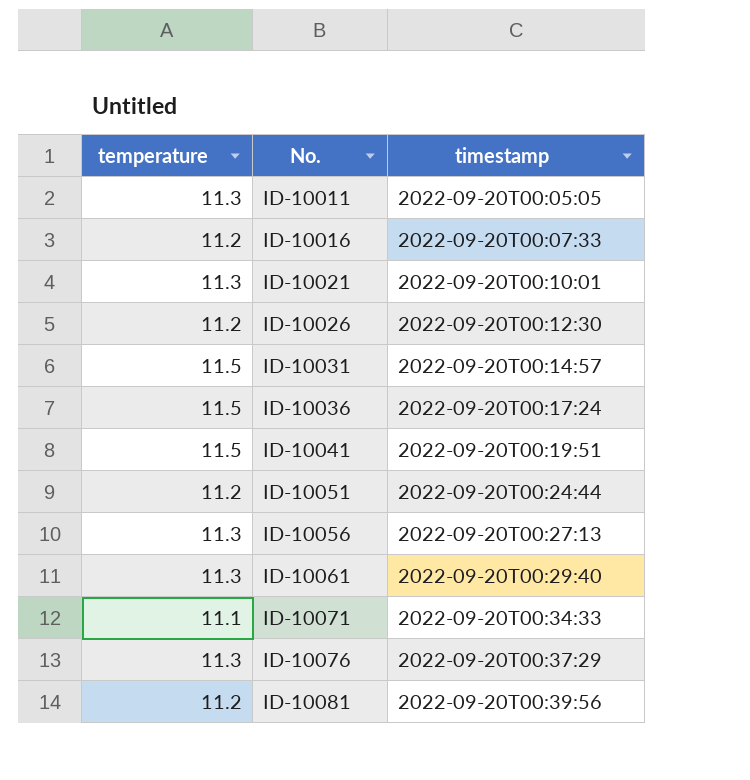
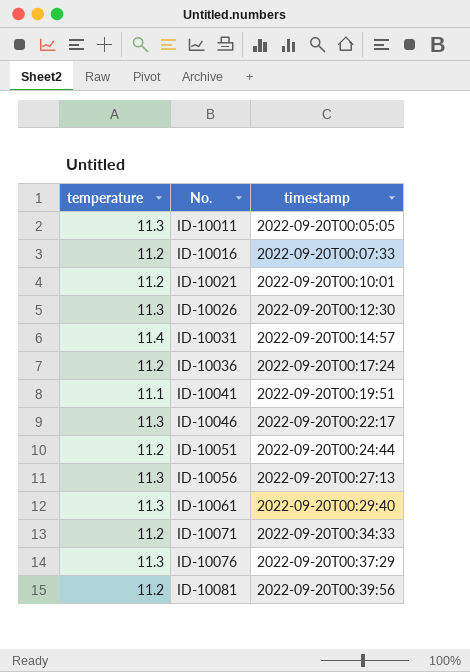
ID-10021 | temperature: 11.3 -> 11.2
ID-10026 | temperature: 11.2 -> 11.3
ID-10031 | temperature: 11.5 -> 11.4
ID-10036 | temperature: 11.5 -> 11.2
ID-10041 | temperature: 11.5 -> 11.1
row ID-10046: none -> 11.3 | 2022-09-20T00:22:17
ID-10071 | temperature: 11.1 -> 11.2

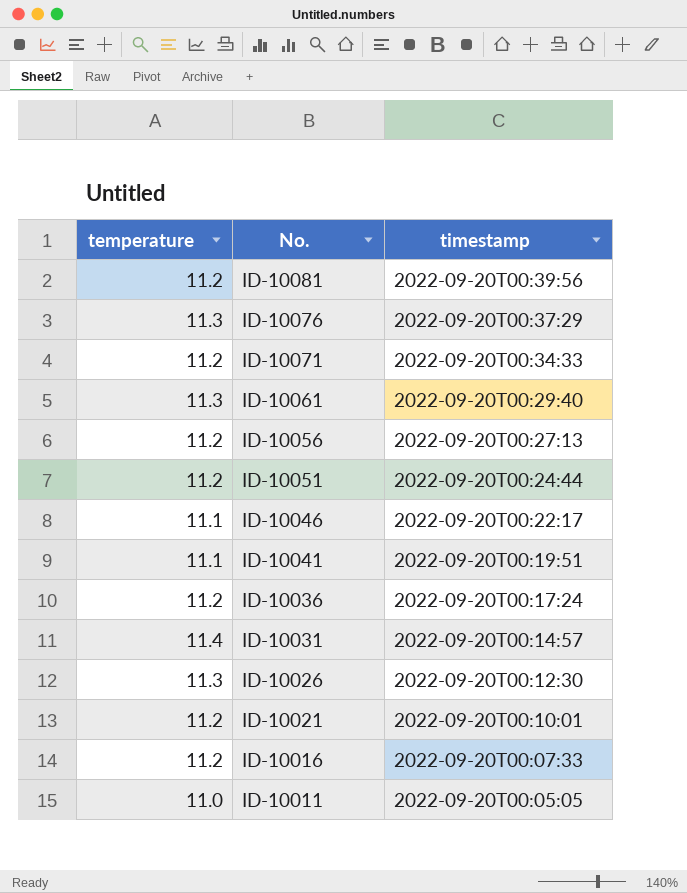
row order: No. ascending -> No. descending
ID-10056 | temperature: 11.3 -> 11.2
ID-10046 | temperature: 11.3 -> 11.1
ID-10011 | temperature: 11.3 -> 11.0

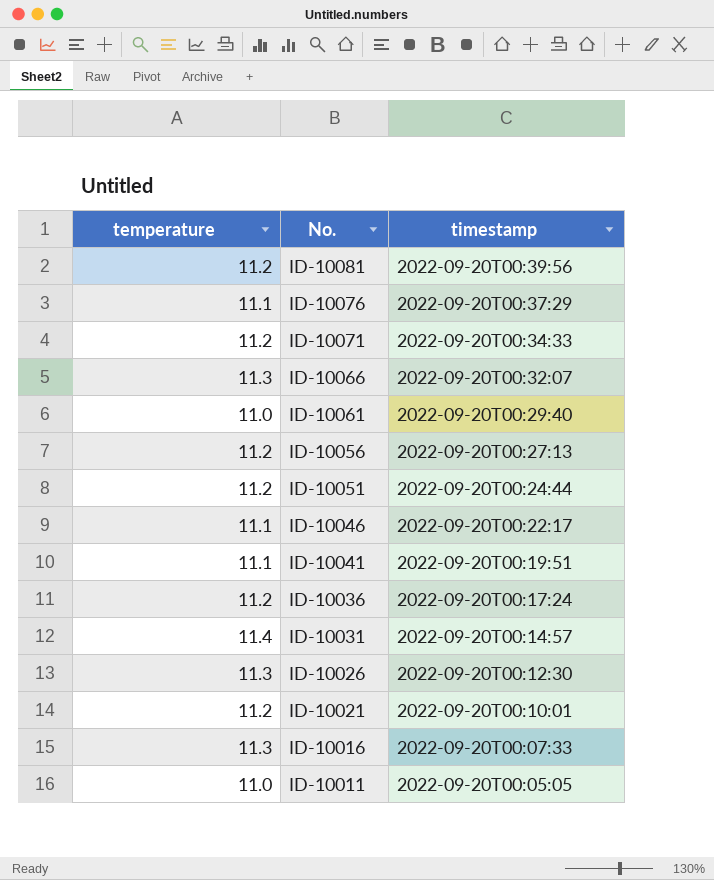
ID-10076 | temperature: 11.3 -> 11.1
row ID-10066: none -> 11.3 | 2022-09-20T00:32:07
ID-10061 | temperature: 11.3 -> 11.0
ID-10016 | temperature: 11.2 -> 11.3

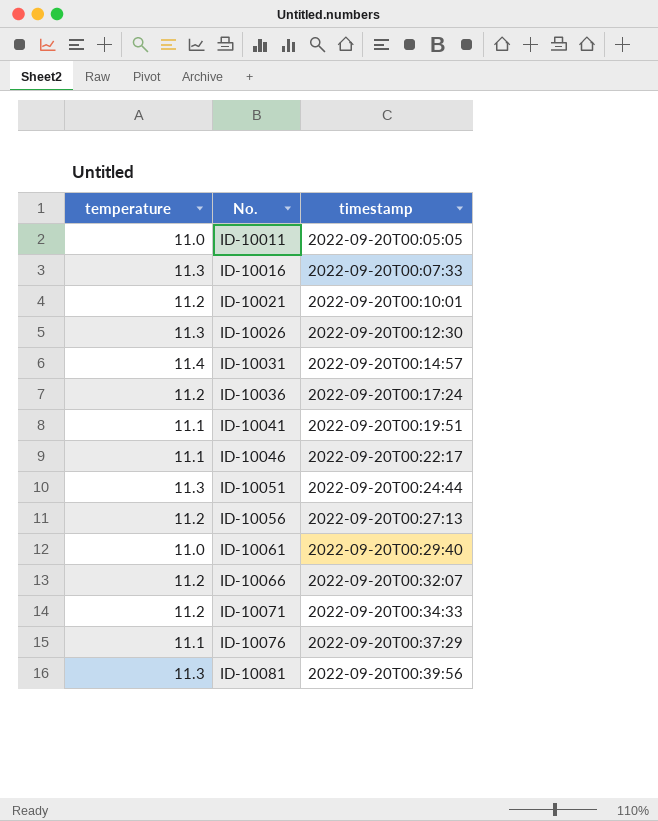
row order: No. descending -> No. ascending
ID-10051 | temperature: 11.2 -> 11.3
ID-10066 | temperature: 11.3 -> 11.2
ID-10081 | temperature: 11.2 -> 11.3

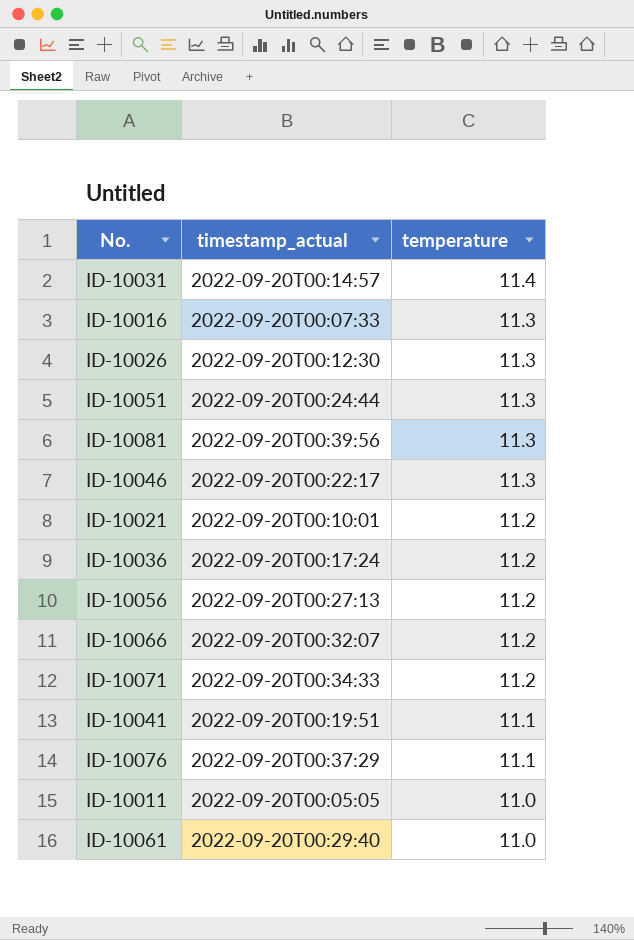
row order: No. ascending -> temperature descending
column name: timestamp -> timestamp_actual
column temperature | position: 1 -> 3
ID-10046 | temperature: 11.1 -> 11.3

